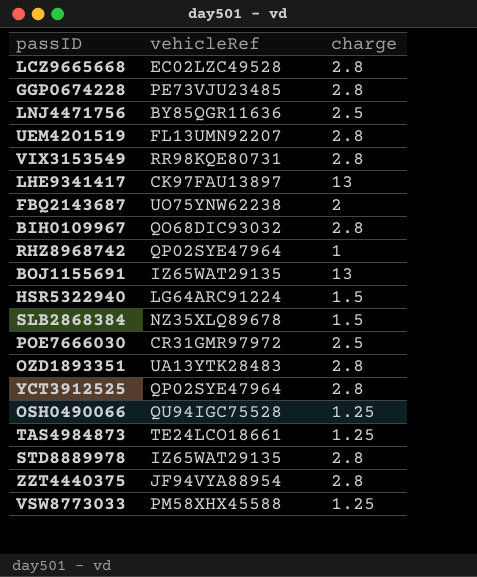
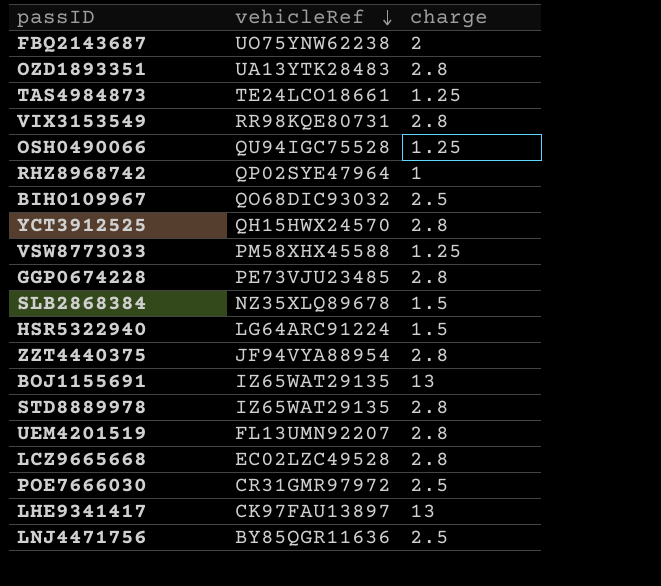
row order: none -> vehicleRef descending
BIH0109967 | charge: 2.8 -> 2.5
YCT3912525 | vehicleRef: QP02SYE47964 -> QH15HWX24570

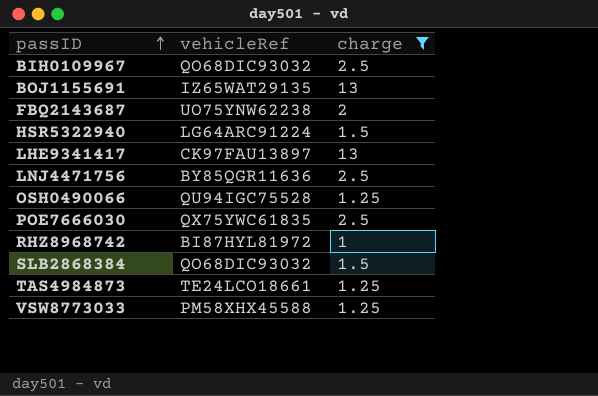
filter: none -> charge != 2.8
row order: vehicleRef descending -> passID ascending
POE7666030 | vehicleRef: CR31GMR97972 -> QX75YWC61835
RHZ8968742 | vehicleRef: QP02SYE47964 -> BI87HYL81972
SLB2868384 | vehicleRef: NZ35XLQ89678 -> QO68DIC93032

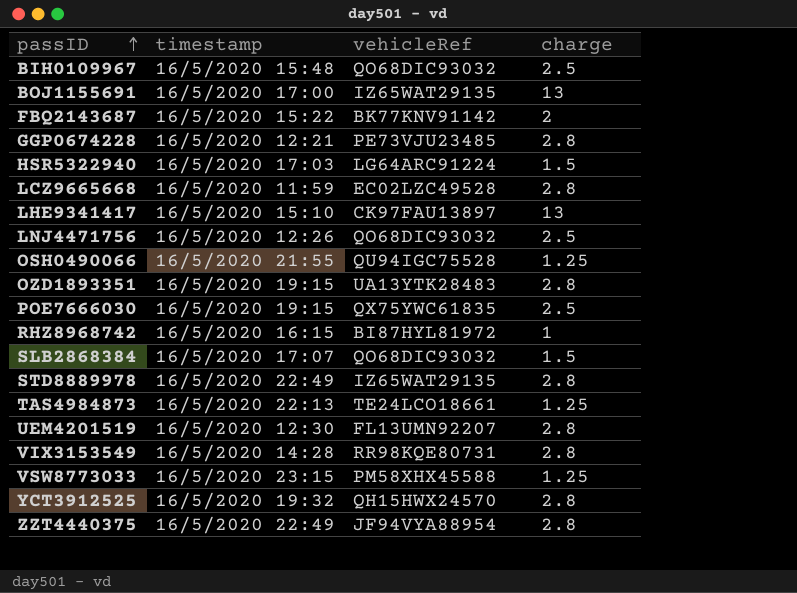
filter: charge != 2.8 -> none
column timestamp | position: none -> 2
FBQ2143687 | vehicleRef: UO75YNW62238 -> BK77KNV91142
LNJ4471756 | vehicleRef: BY85QGR11636 -> QO68DIC93032

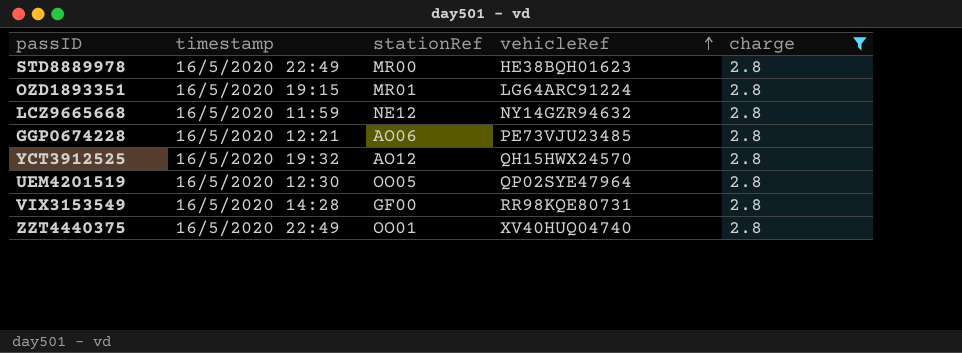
filter: none -> charge = 2.8
row order: passID ascending -> vehicleRef ascending
column stationRef | position: none -> 3
STD8889978 | vehicleRef: IZ65WAT29135 -> HE38BQH01623
OZD1893351 | vehicleRef: UA13YTK28483 -> LG64ARC91224
LCZ9665668 | vehicleRef: EC02LZC49528 -> NY14GZR94632
UEM4201519 | vehicleRef: FL13UMN92207 -> QP02SYE47964
ZZT4440375 | vehicleRef: JF94VYA88954 -> XV40HUQ04740

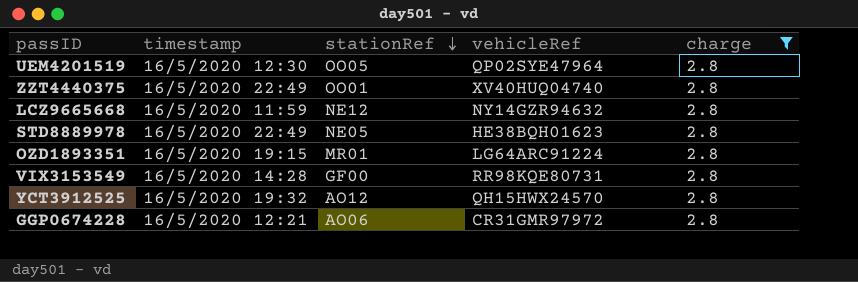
row order: vehicleRef ascending -> stationRef descending
STD8889978 | stationRef: MR00 -> NE05
GGP0674228 | vehicleRef: PE73VJU23485 -> CR31GMR97972

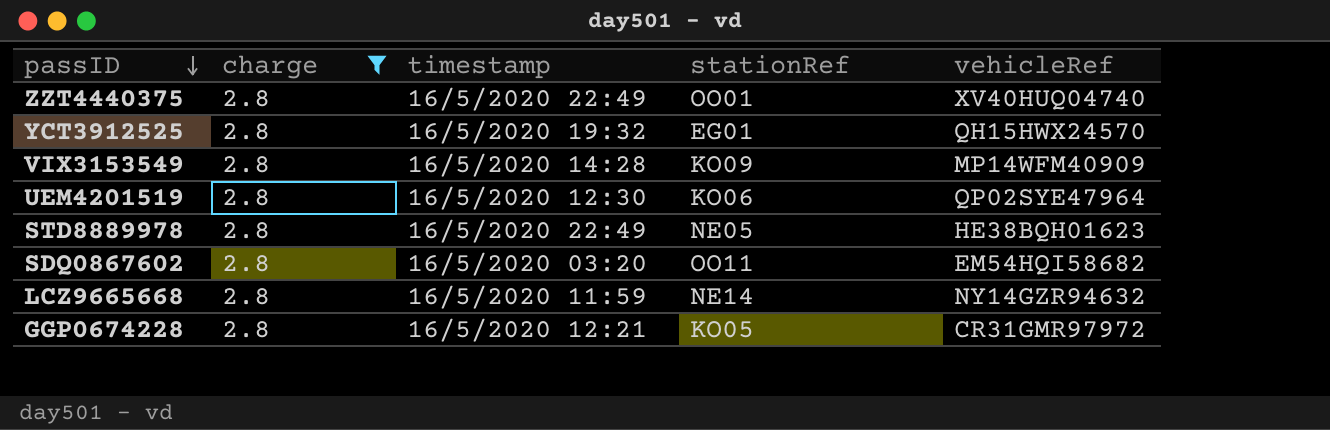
row order: stationRef descending -> passID descending
column charge | position: 5 -> 2
row OZD1893351: 16/5/2020 19:15 | MR01 | LG64ARC91224 | 2.8 -> none
YCT3912525 | stationRef: AO12 -> EG01
VIX3153549 | stationRef: GF00 -> KO09
VIX3153549 | vehicleRef: RR98KQE80731 -> MP14WFM40909
UEM4201519 | stationRef: OO05 -> KO06
row SDQ0867602: none -> 2.8 | 16/5/2020 03:20 | OO11 | EM54HQI58682
LCZ9665668 | stationRef: NE12 -> NE14
GGP0674228 | stationRef: AO06 -> KO05

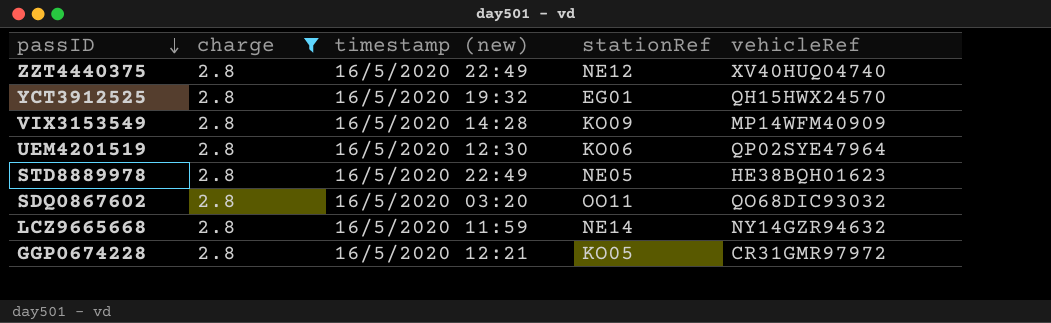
column name: timestamp -> timestamp (new)
ZZT4440375 | stationRef: OO01 -> NE12
SDQ0867602 | vehicleRef: EM54HQI58682 -> QO68DIC93032

